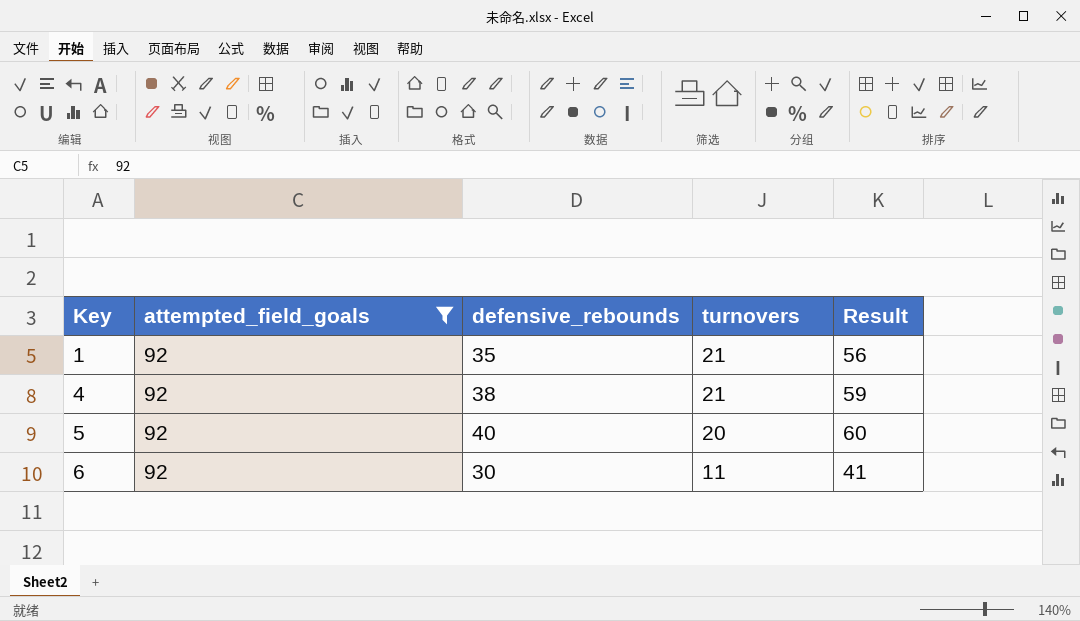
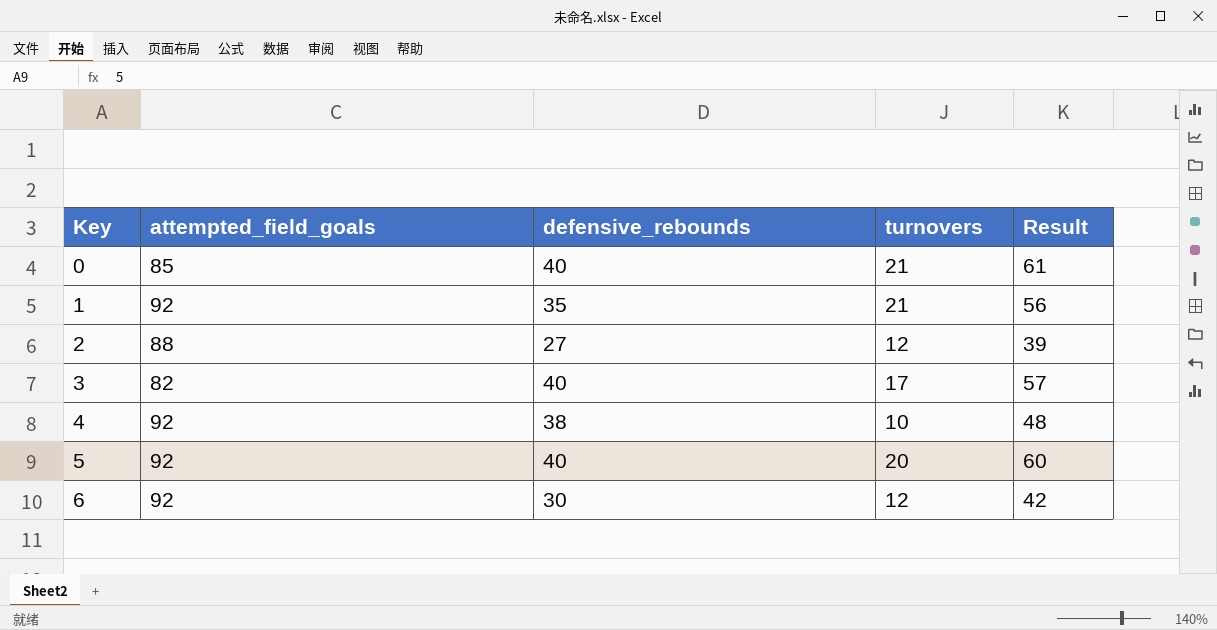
filter: attempted_field_goals = 92 -> none
4 | turnovers: 21 -> 10
4 | Result: 59 -> 48
6 | turnovers: 11 -> 12
6 | Result: 41 -> 42

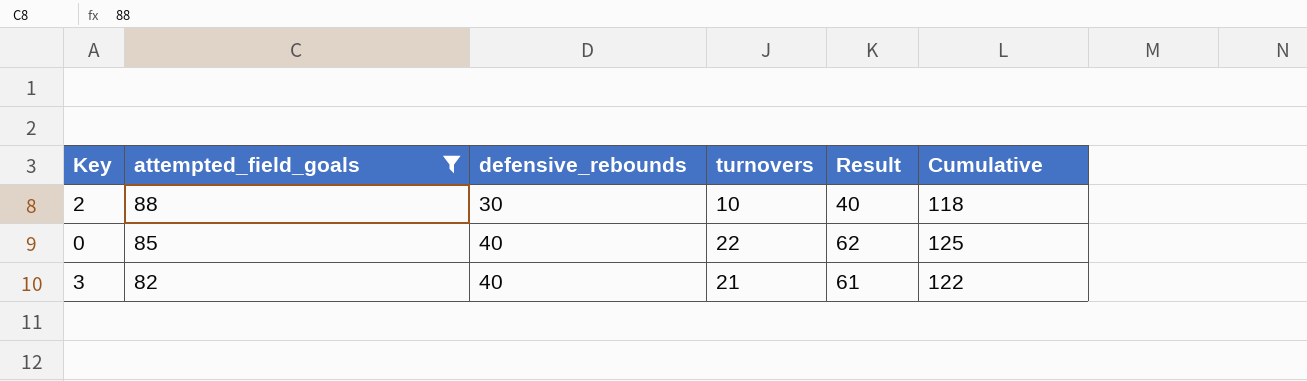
filter: none -> attempted_field_goals != 92
row order: Key ascending -> attempted_field_goals descending
column Cumulative | formula: none -> [attempted_field_goals] + [defensive_rebounds]
2 | defensive_rebounds: 27 -> 30
2 | turnovers: 12 -> 10
2 | Result: 39 -> 40
0 | turnovers: 21 -> 22
0 | Result: 61 -> 62
3 | turnovers: 17 -> 21
3 | Result: 57 -> 61

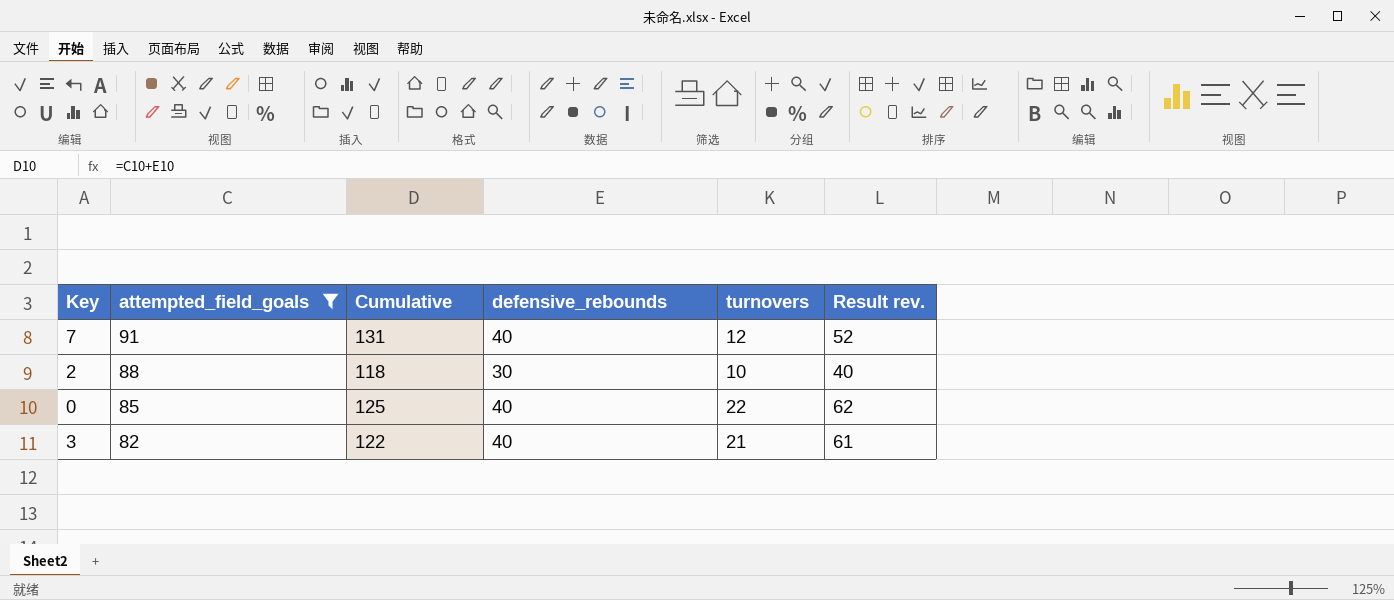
column Cumulative | position: 6 -> 3
column name: Result -> Result rev.
row 7: none -> 91 | 131 | 40 | 12 | 52

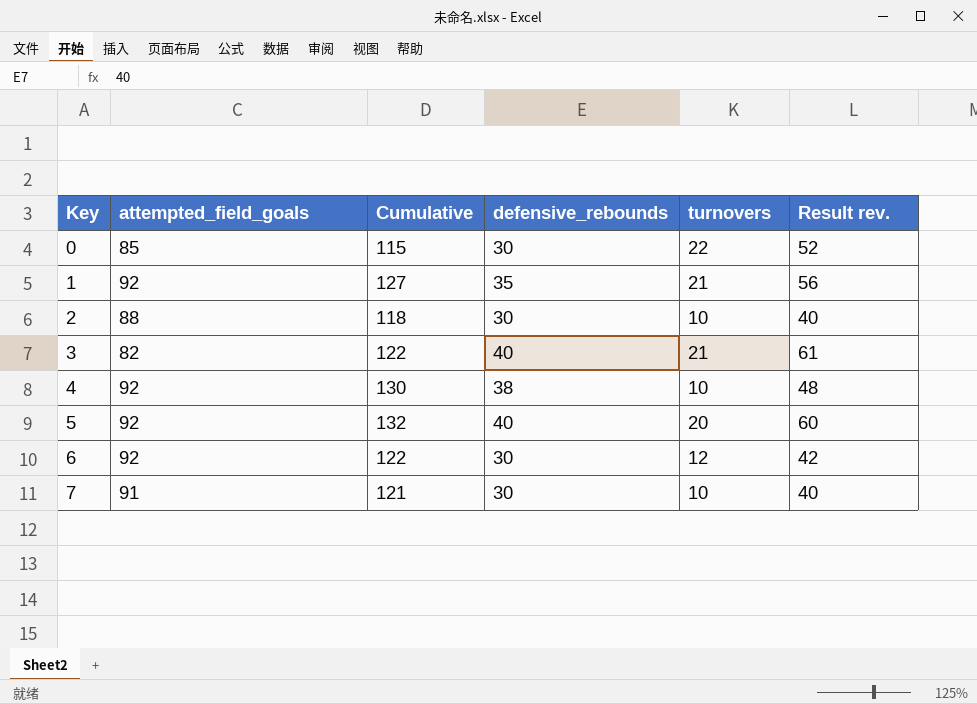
filter: attempted_field_goals != 92 -> none
row order: attempted_field_goals descending -> Key ascending
0 | Cumulative: 125 -> 115
0 | defensive_rebounds: 40 -> 30
0 | Result rev.: 62 -> 52
7 | Cumulative: 131 -> 121
7 | defensive_rebounds: 40 -> 30
7 | turnovers: 12 -> 10
7 | Result rev.: 52 -> 40

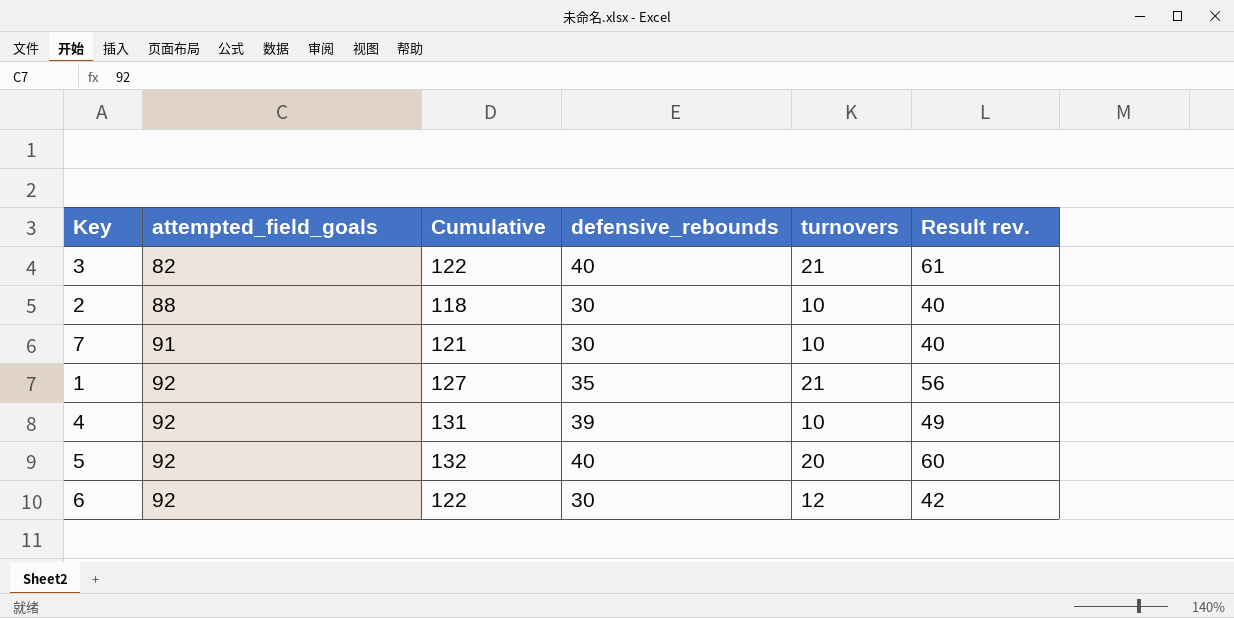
row order: Key ascending -> attempted_field_goals ascending
row 0: 85 | 115 | 30 | 22 | 52 -> none
4 | Cumulative: 130 -> 131
4 | defensive_rebounds: 38 -> 39
4 | Result rev.: 48 -> 49

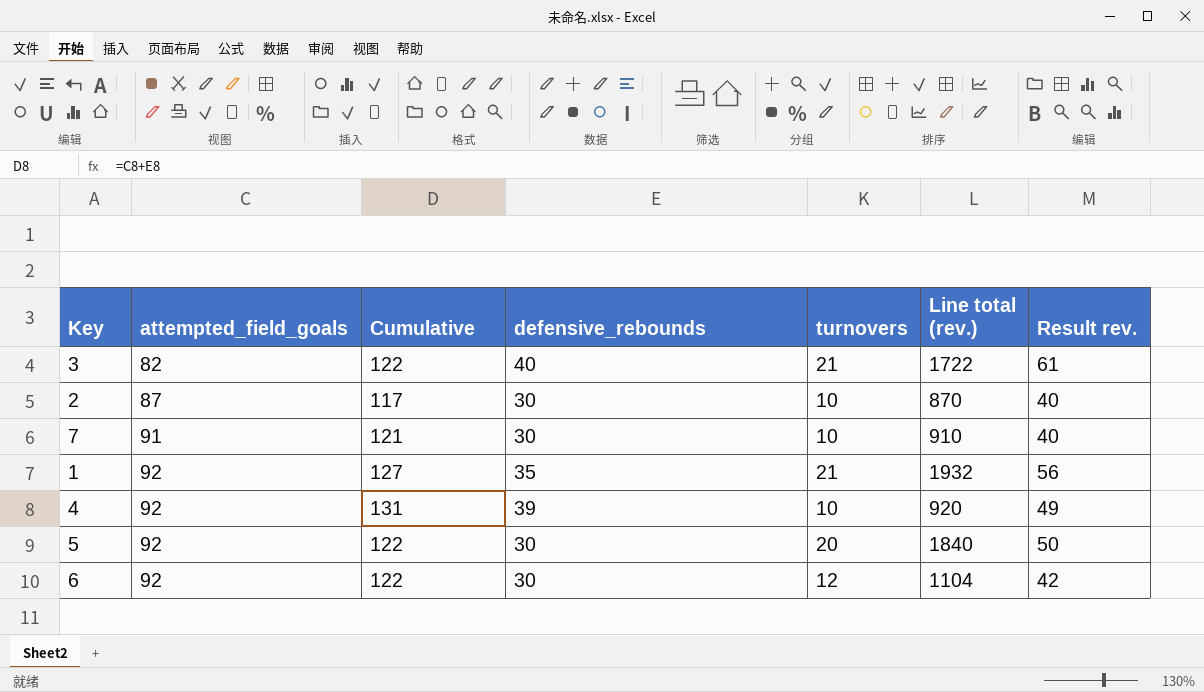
column Line total (rev.) | formula: none -> [attempted_field_goals] * [turnovers]
2 | attempted_field_goals: 88 -> 87
2 | Cumulative: 118 -> 117
5 | Cumulative: 132 -> 122
5 | defensive_rebounds: 40 -> 30
5 | Result rev.: 60 -> 50

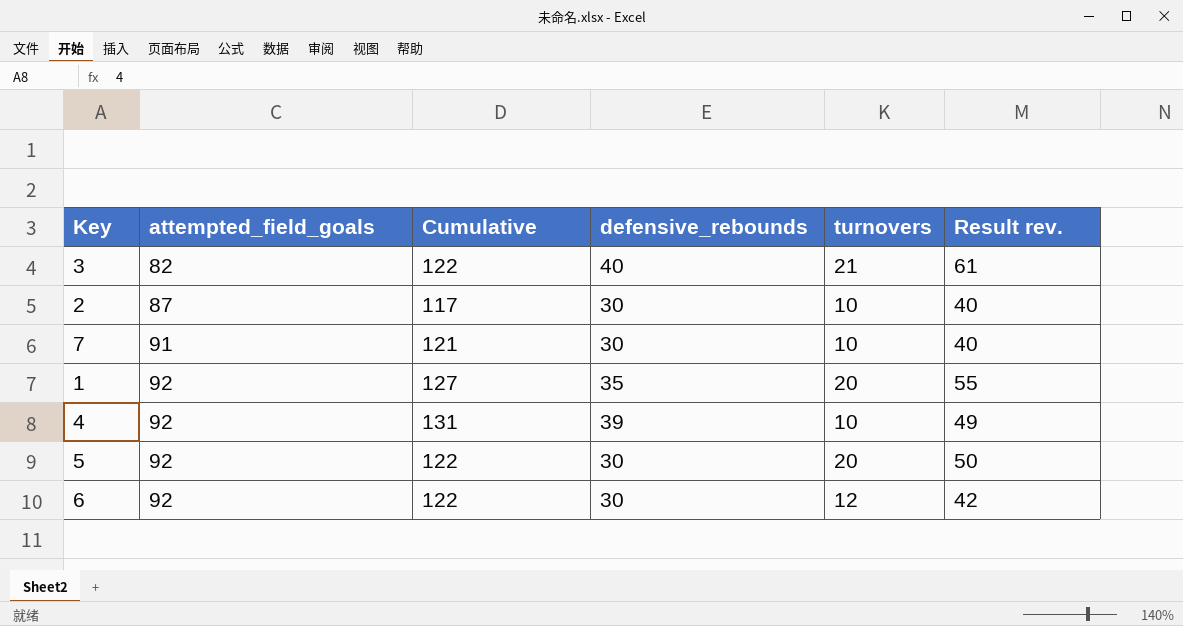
column Line total (rev.) | formula: [attempted_field_goals] * [turnovers] -> none
1 | turnovers: 21 -> 20
1 | Result rev.: 56 -> 55

